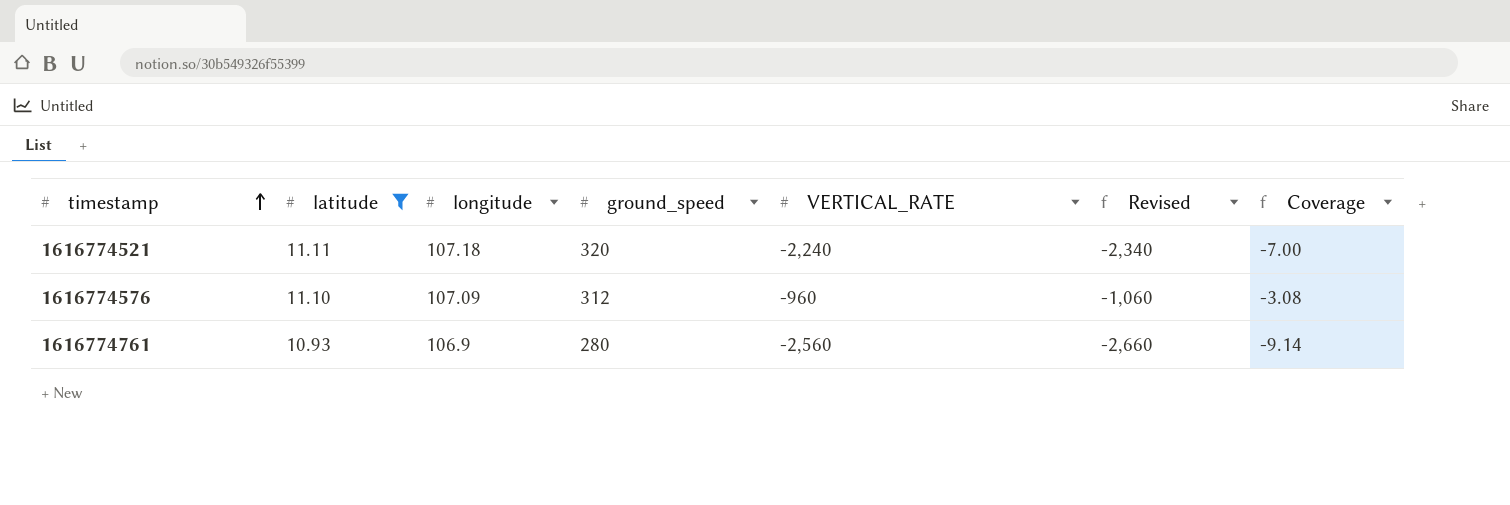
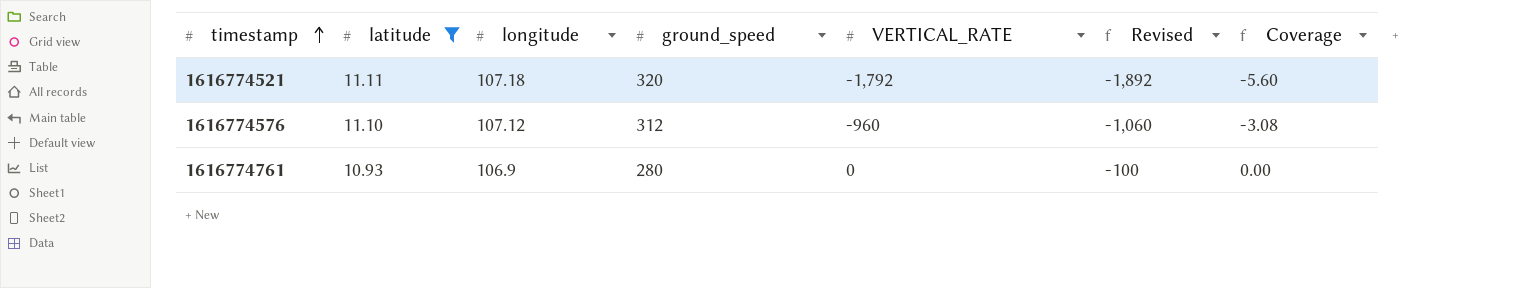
1616774521 | VERTICAL_RATE: -2,240 -> -1,792
1616774521 | Revised: -2,340 -> -1,892
1616774521 | Coverage: -7.00 -> -5.60
1616774576 | longitude: 107.09 -> 107.12
1616774761 | VERTICAL_RATE: -2,560 -> 0
1616774761 | Revised: -2,660 -> -100
1616774761 | Coverage: -9.14 -> 0.00

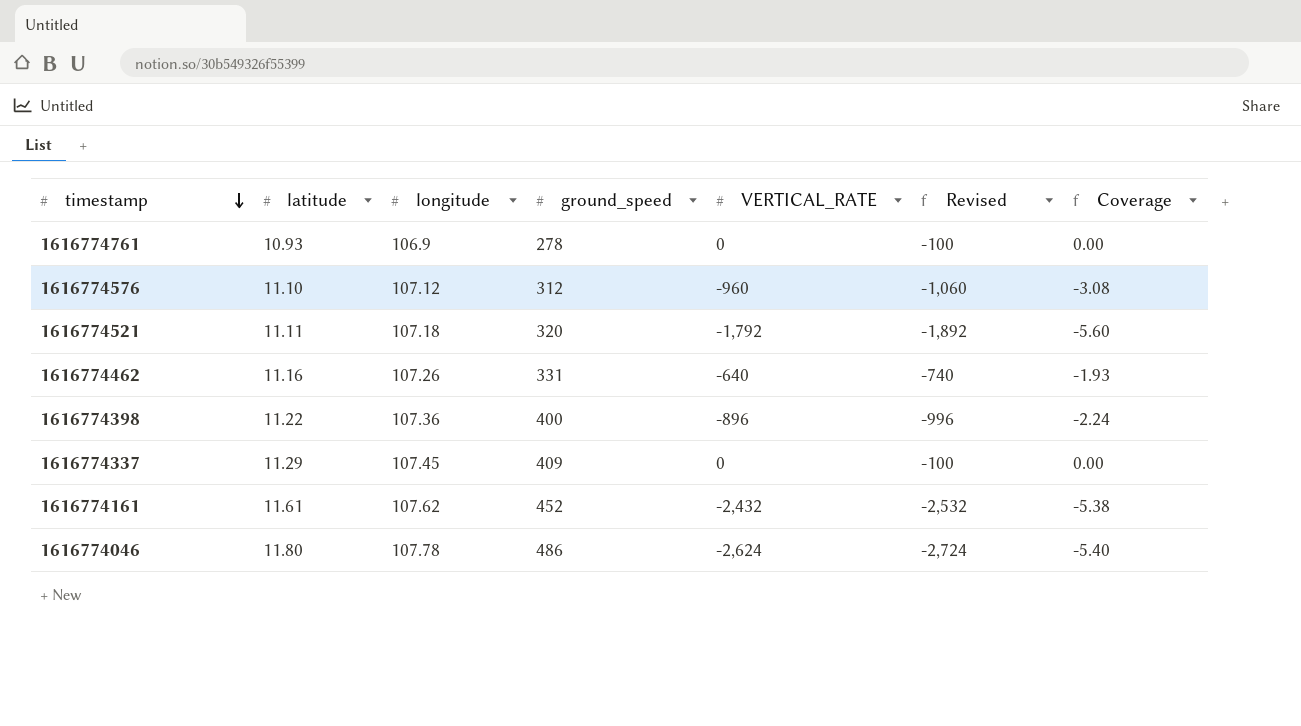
filter: latitude <= 11.11 -> none
row order: timestamp ascending -> timestamp descending
1616774761 | ground_speed: 280 -> 278

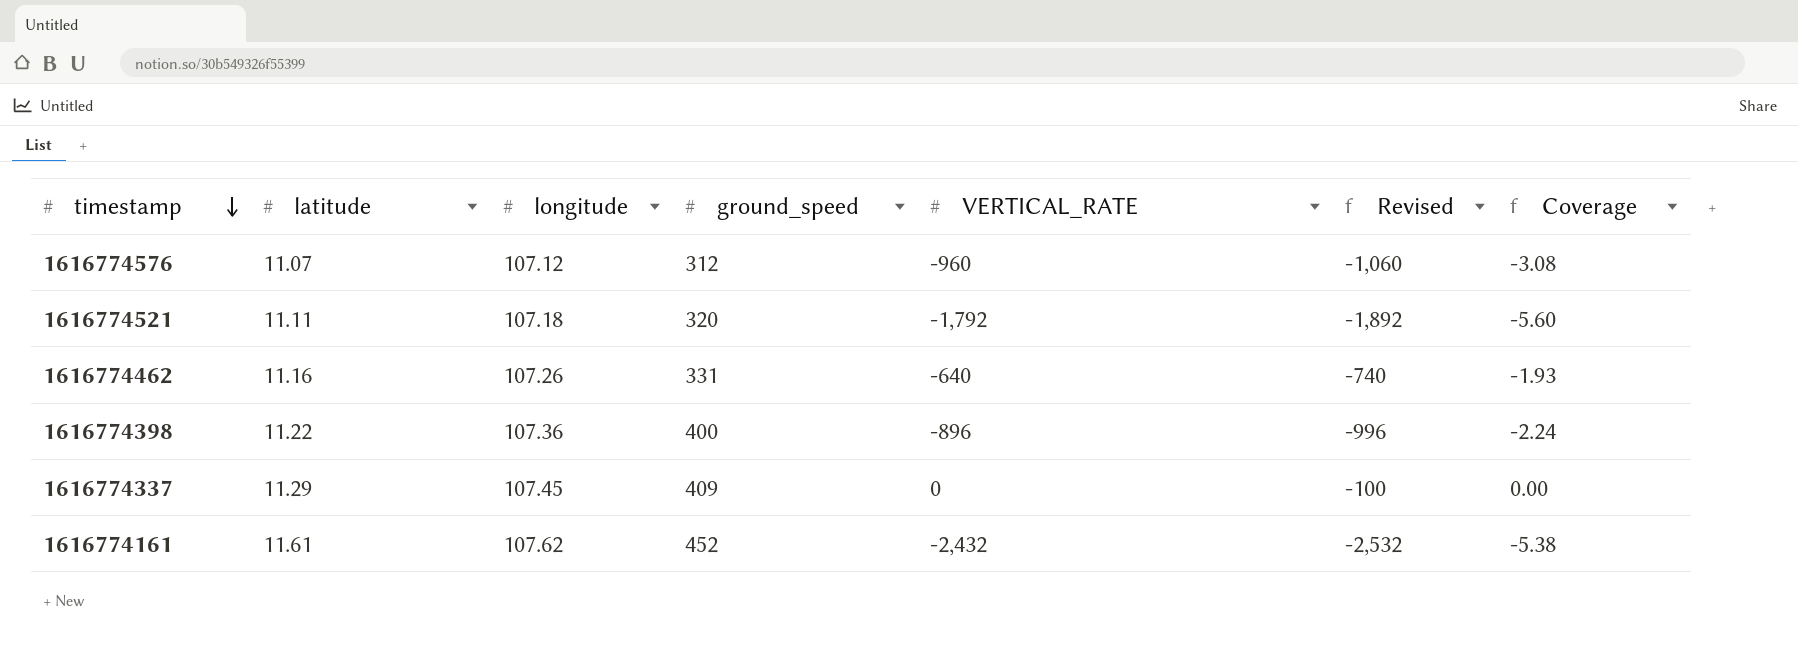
row 1616774761: 10.93 | 106.9 | 278 | 0 | -100 | 0.00 -> none
row 1616774046: 11.80 | 107.78 | 486 | -2,624 | -2,724 | -5.40 -> none
1616774576 | latitude: 11.10 -> 11.07

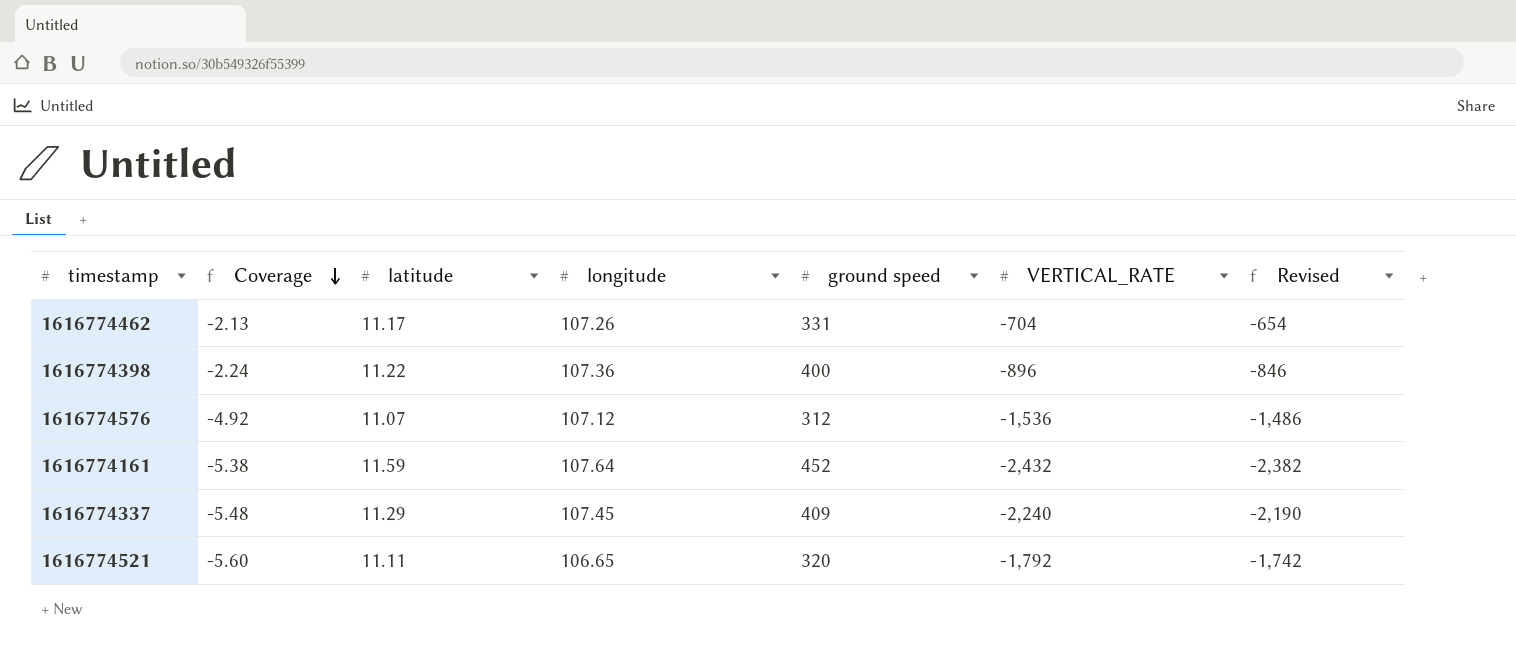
row order: timestamp descending -> Coverage descending
column Coverage | position: 7 -> 2
column name: ground_speed -> ground speed
column Revised | formula: [VERTICAL_RATE] - 100 -> [VERTICAL_RATE] + 50
1616774462 | Coverage: -1.93 -> -2.13
1616774462 | latitude: 11.16 -> 11.17
1616774462 | VERTICAL_RATE: -640 -> -704
1616774576 | Coverage: -3.08 -> -4.92
1616774576 | VERTICAL_RATE: -960 -> -1,536
1616774161 | latitude: 11.61 -> 11.59
1616774161 | longitude: 107.62 -> 107.64
1616774337 | Coverage: 0.00 -> -5.48
1616774337 | VERTICAL_RATE: 0 -> -2,240
1616774521 | longitude: 107.18 -> 106.65

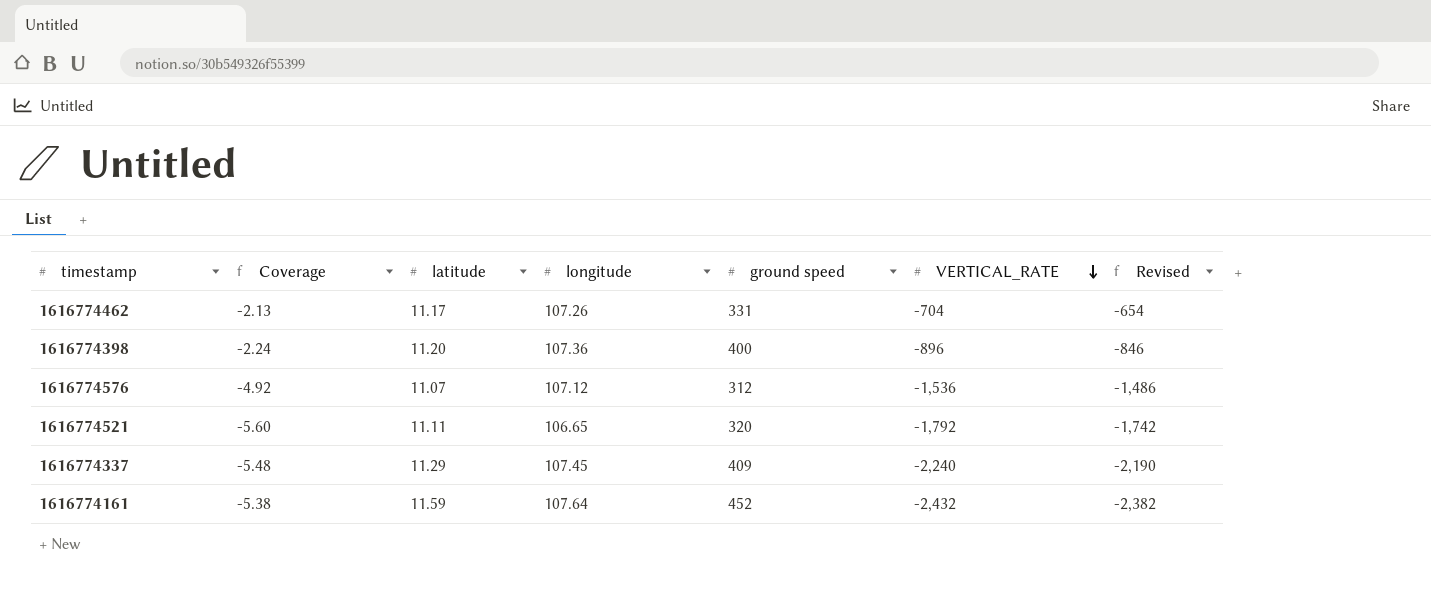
row order: Coverage descending -> VERTICAL_RATE descending
1616774398 | latitude: 11.22 -> 11.20

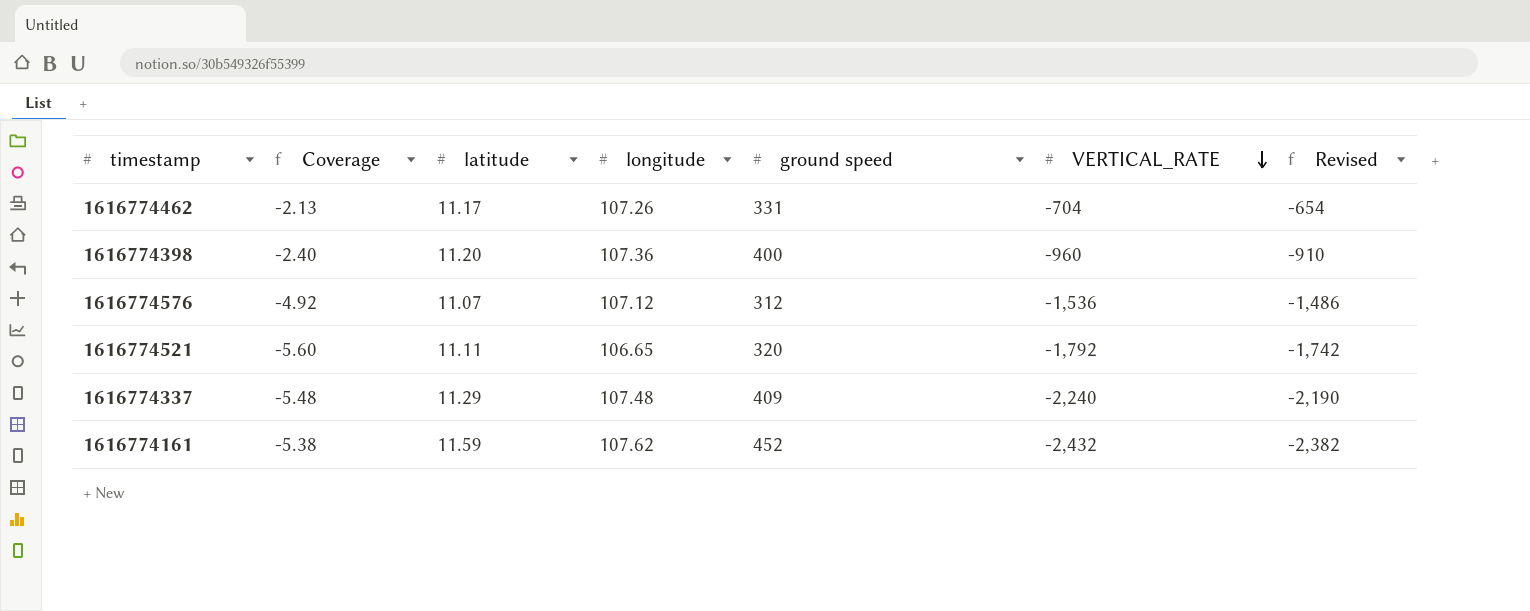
1616774398 | Coverage: -2.24 -> -2.40
1616774398 | VERTICAL_RATE: -896 -> -960
1616774398 | Revised: -846 -> -910
1616774337 | longitude: 107.45 -> 107.48
1616774161 | longitude: 107.64 -> 107.62

